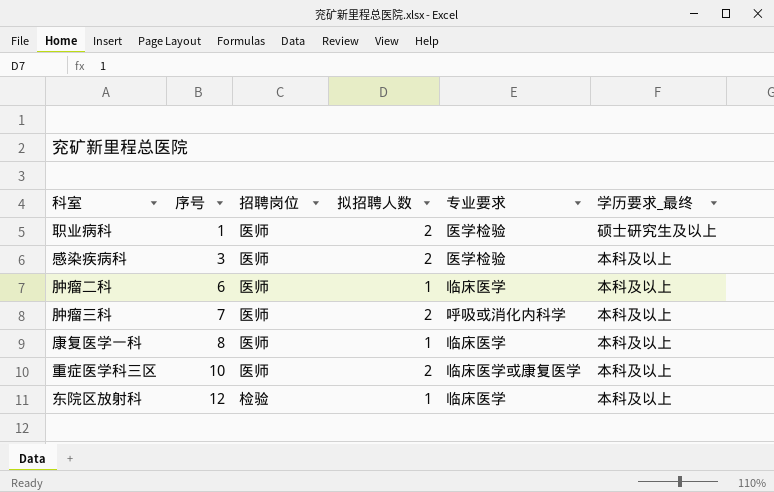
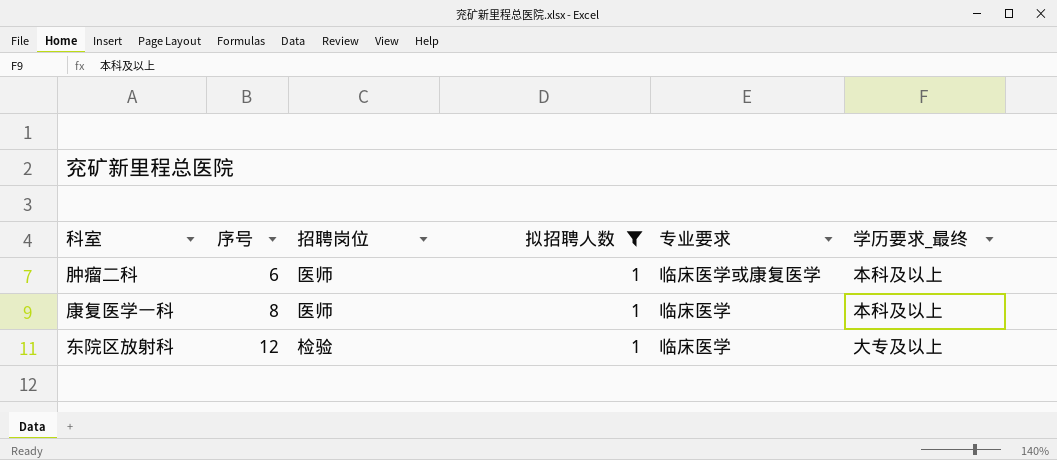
filter: none -> 拟招聘人数 = 1
肿瘤二科 | 专业要求: 临床医学 -> 临床医学或康复医学
东院区放射科 | 学历要求_最终: 本科及以上 -> 大专及以上

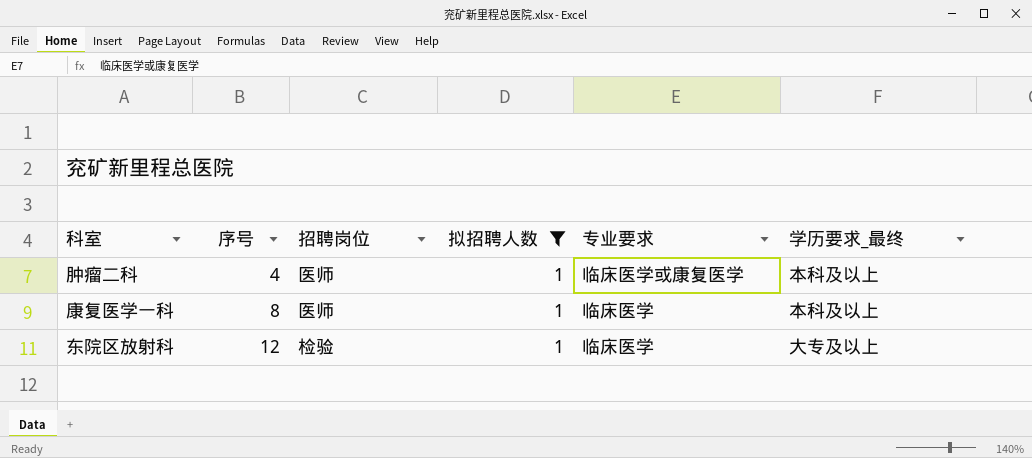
肿瘤二科 | 序号: 6 -> 4

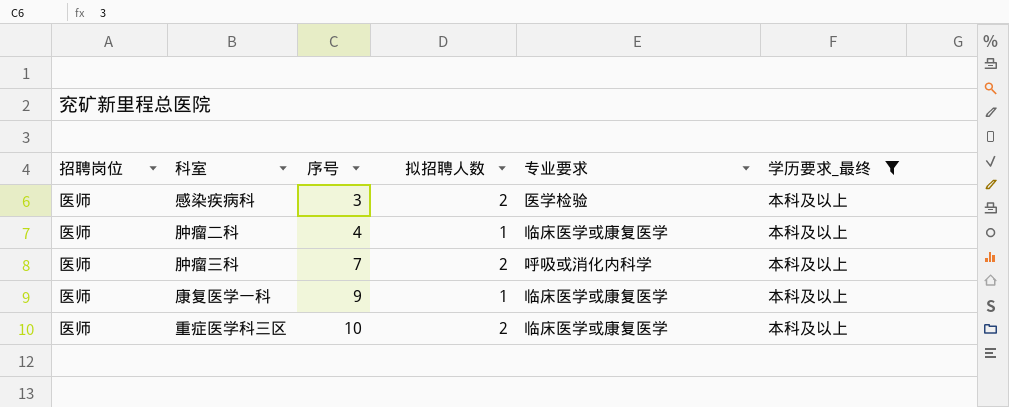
filter: 拟招聘人数 = 1 -> 学历要求_最终 = 本科及以上
column 招聘岗位 | position: 3 -> 1
康复医学一科 | 序号: 8 -> 9
康复医学一科 | 专业要求: 临床医学 -> 临床医学或康复医学

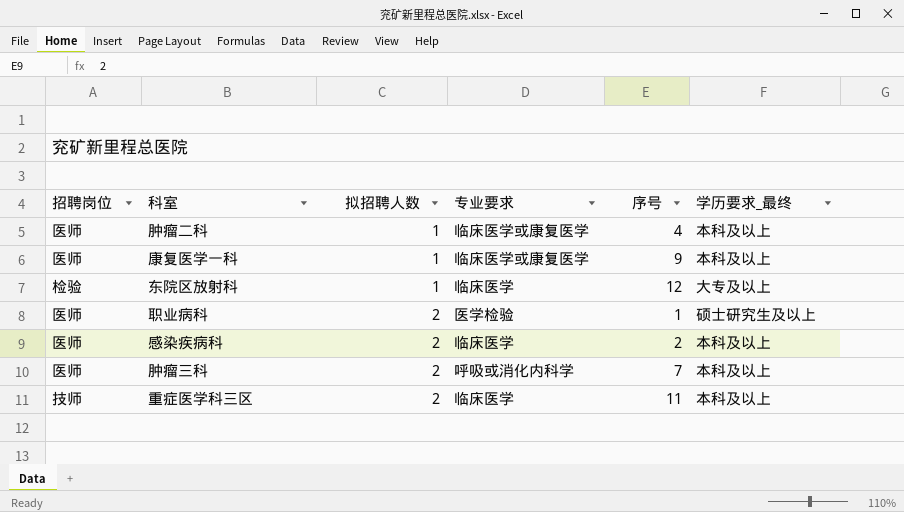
filter: 学历要求_最终 = 本科及以上 -> none
row order: 序号 ascending -> 拟招聘人数 ascending
column 序号 | position: 3 -> 5
感染疾病科 | 专业要求: 医学检验 -> 临床医学
感染疾病科 | 序号: 3 -> 2
重症医学科三区 | 招聘岗位: 医师 -> 技师
重症医学科三区 | 专业要求: 临床医学或康复医学 -> 临床医学
重症医学科三区 | 序号: 10 -> 11

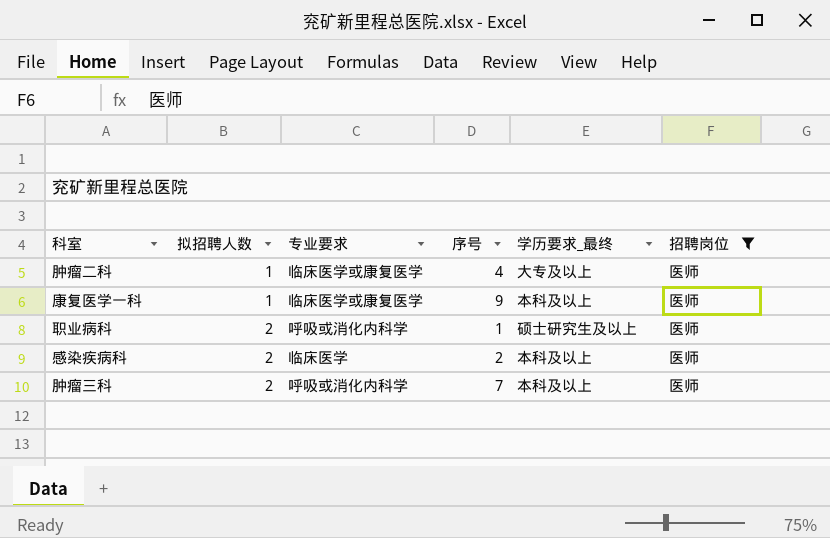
filter: none -> 招聘岗位 = 医师
column 招聘岗位 | position: 1 -> 6
肿瘤二科 | 学历要求_最终: 本科及以上 -> 大专及以上
职业病科 | 专业要求: 医学检验 -> 呼吸或消化内科学

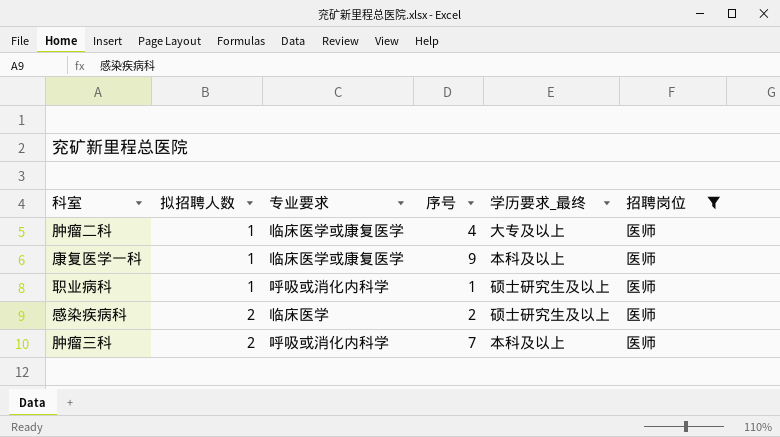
职业病科 | 拟招聘人数: 2 -> 1
感染疾病科 | 学历要求_最终: 本科及以上 -> 硕士研究生及以上

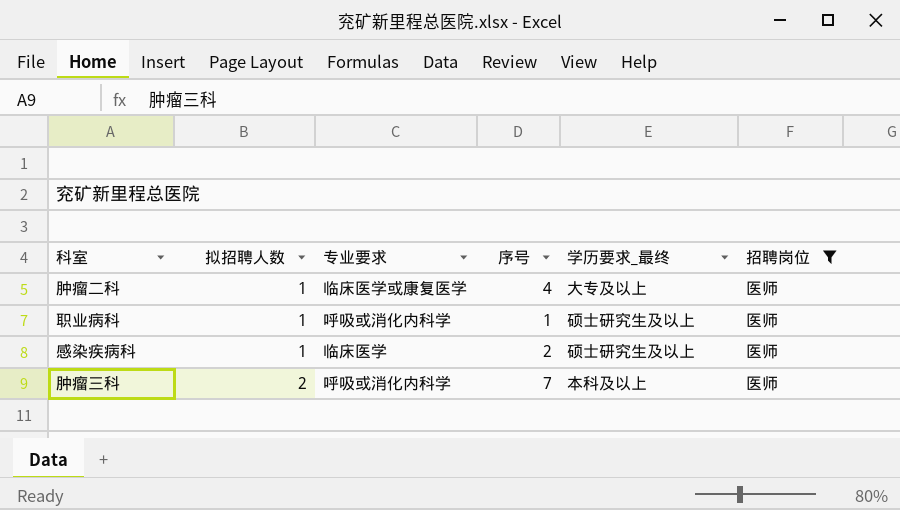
row 康复医学一科: 1 | 临床医学或康复医学 | 9 | 本科及以上 | 医师 -> none
感染疾病科 | 拟招聘人数: 2 -> 1

